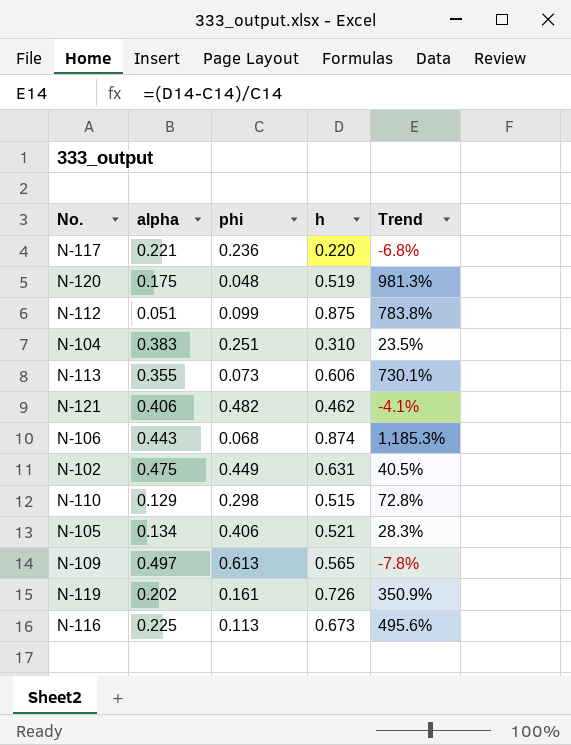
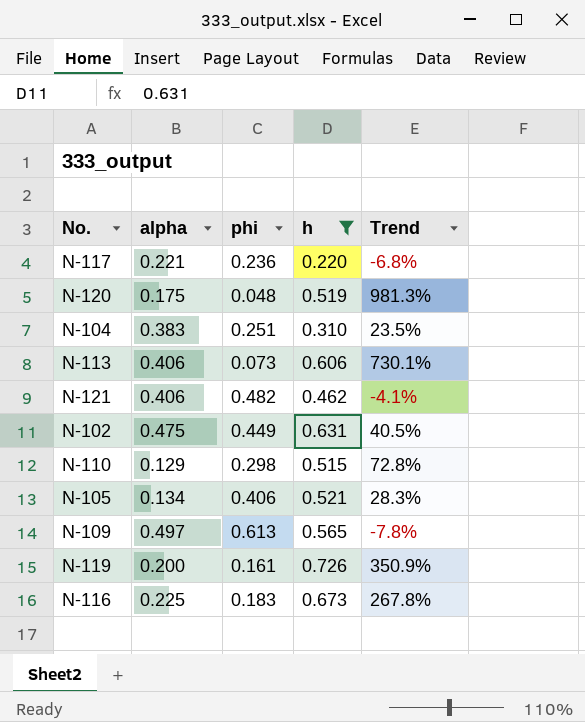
filter: none -> h <= 0.726
N-113 | alpha: 0.355 -> 0.406
N-119 | alpha: 0.202 -> 0.200
N-116 | phi: 0.113 -> 0.183
N-116 | Trend: 495.6% -> 267.8%

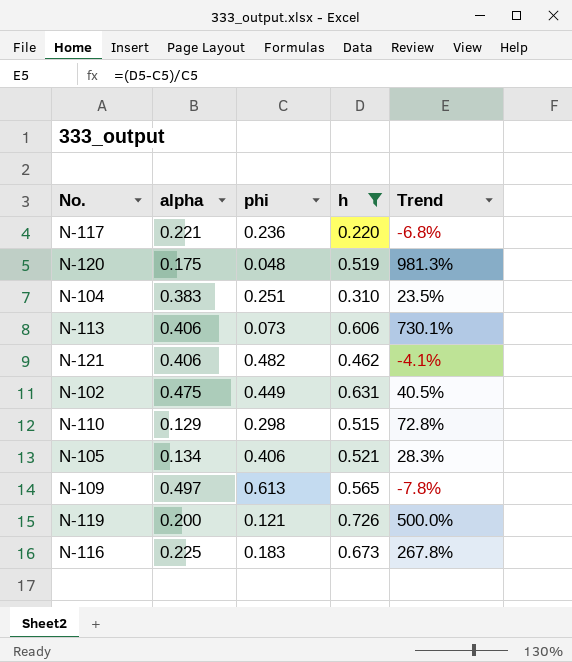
N-119 | phi: 0.161 -> 0.121
N-119 | Trend: 350.9% -> 500.0%

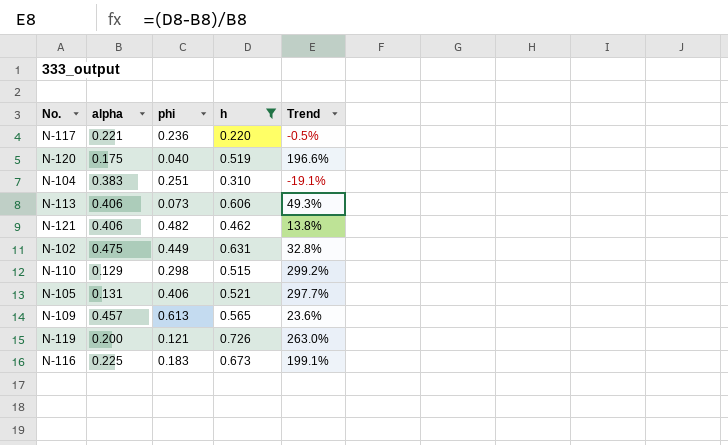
column Trend | formula: ([h] - [phi]) / [phi] -> ([h] - [alpha]) / [alpha]
N-120 | phi: 0.048 -> 0.040
N-105 | alpha: 0.134 -> 0.131
N-109 | alpha: 0.497 -> 0.457

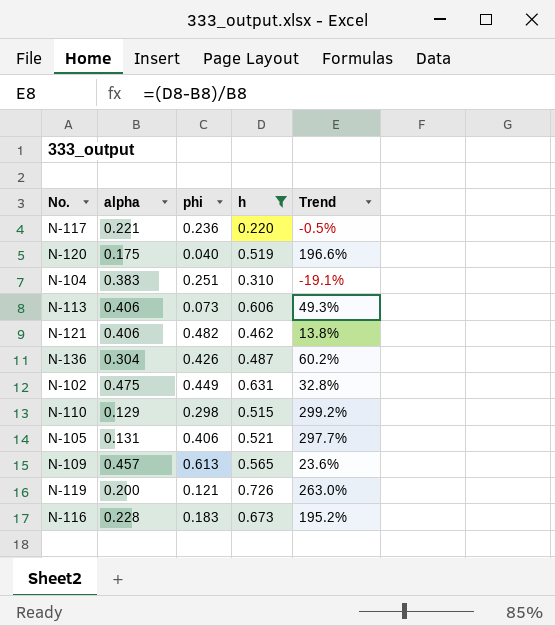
row N-136: none -> 0.304 | 0.426 | 0.487 | 60.2%
N-116 | alpha: 0.225 -> 0.228
N-116 | Trend: 199.1% -> 195.2%

